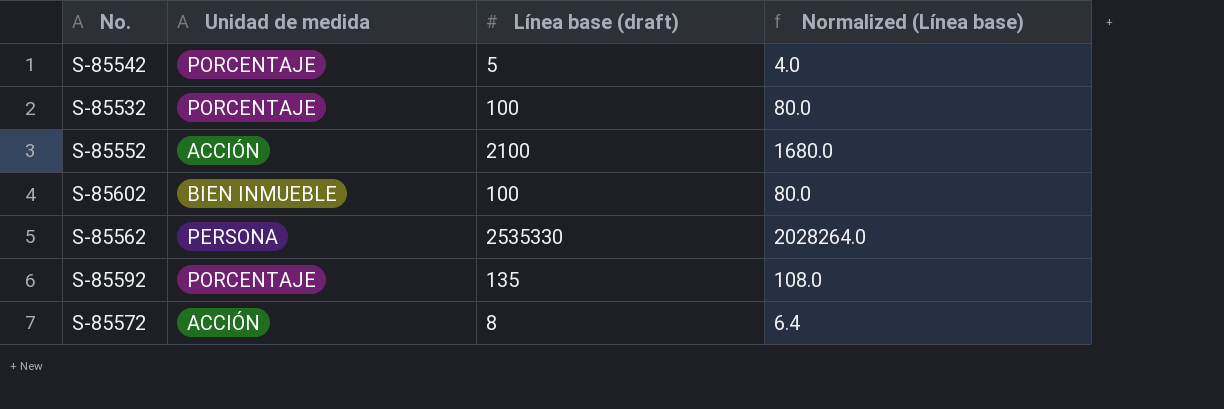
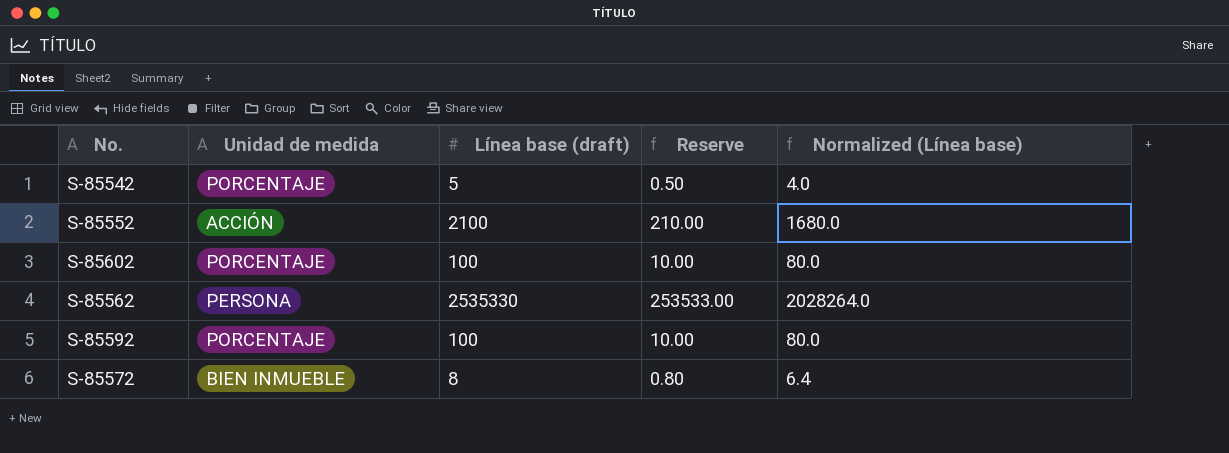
column Reserve | formula: none -> [Línea base (draft)] * 0.1
row S-85532: PORCENTAJE | 100 | 80.0 -> none
S-85602 | Unidad de medida: BIEN INMUEBLE -> PORCENTAJE
S-85592 | Línea base (draft): 135 -> 100
S-85592 | Normalized (Línea base): 108.0 -> 80.0
S-85572 | Unidad de medida: ACCIÓN -> BIEN INMUEBLE

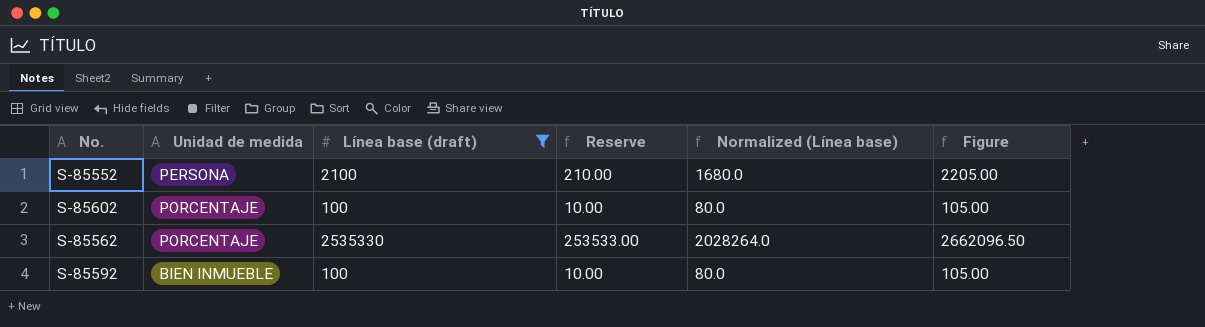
filter: none -> Línea base (draft) >= 100
column Figure | formula: none -> [Línea base (draft)] * 1.05
S-85552 | Unidad de medida: ACCIÓN -> PERSONA
S-85562 | Unidad de medida: PERSONA -> PORCENTAJE
S-85592 | Unidad de medida: PORCENTAJE -> BIEN INMUEBLE

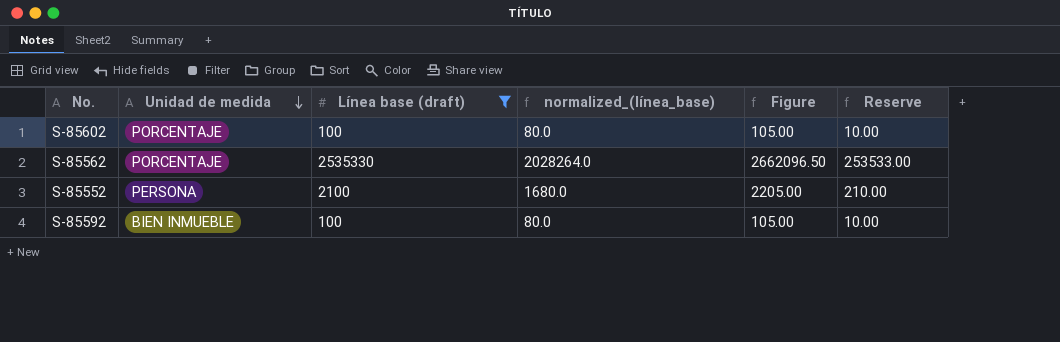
row order: none -> Unidad de medida descending
column name: Normalized (Línea base) -> normalized_(línea_base)
column Reserve | position: 4 -> 6

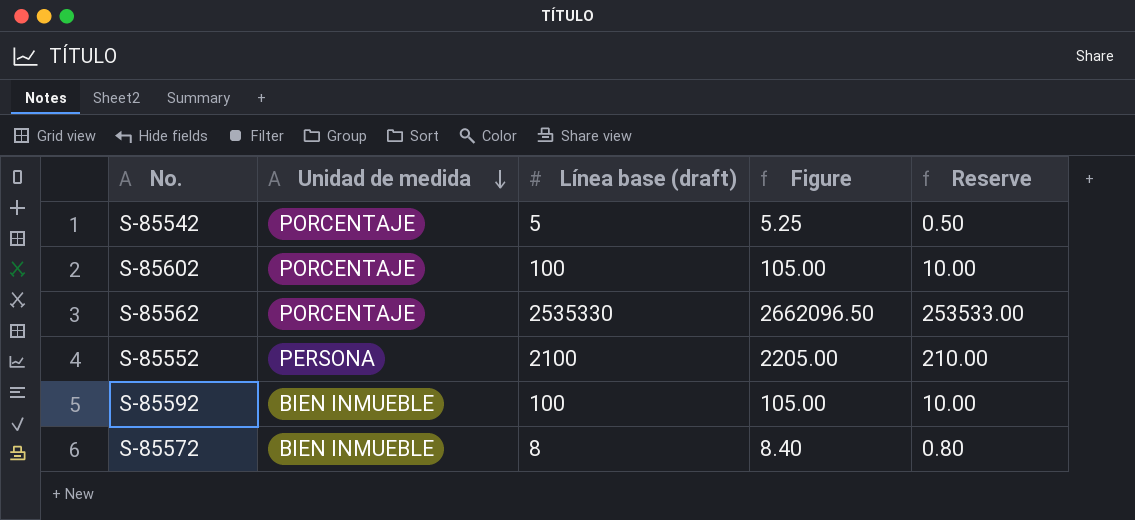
filter: Línea base (draft) >= 100 -> none
column normalized_(línea_base) | formula: [Línea base (draft)] * 0.8 -> none

